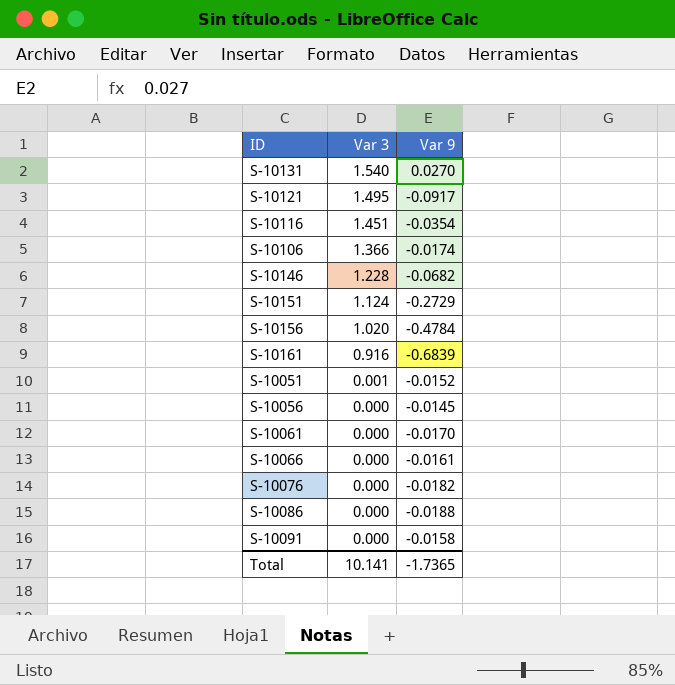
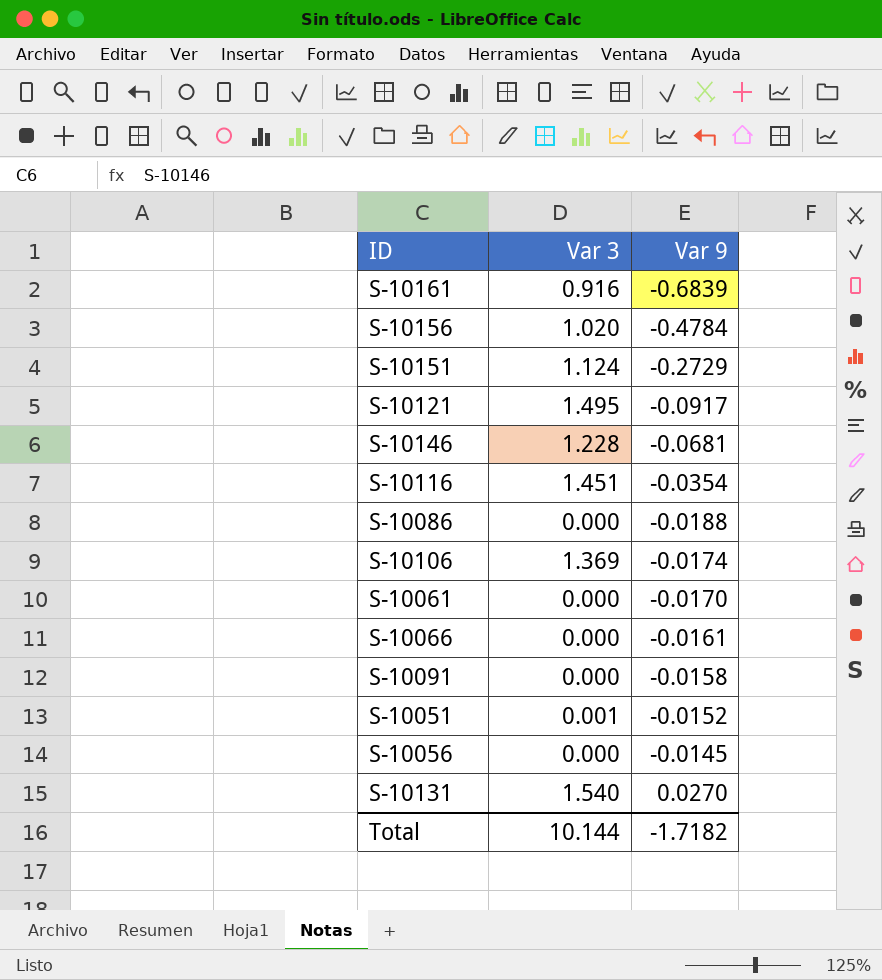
row order: Var 3 descending -> Var 9 ascending
row S-10076: 0.000 | -0.0182 -> none
S-10146 | Var 9: -0.0682 -> -0.0681
S-10106 | Var 3: 1.366 -> 1.369
Total | Var 3: 10.141 -> 10.144
Total | Var 9: -1.7365 -> -1.7182

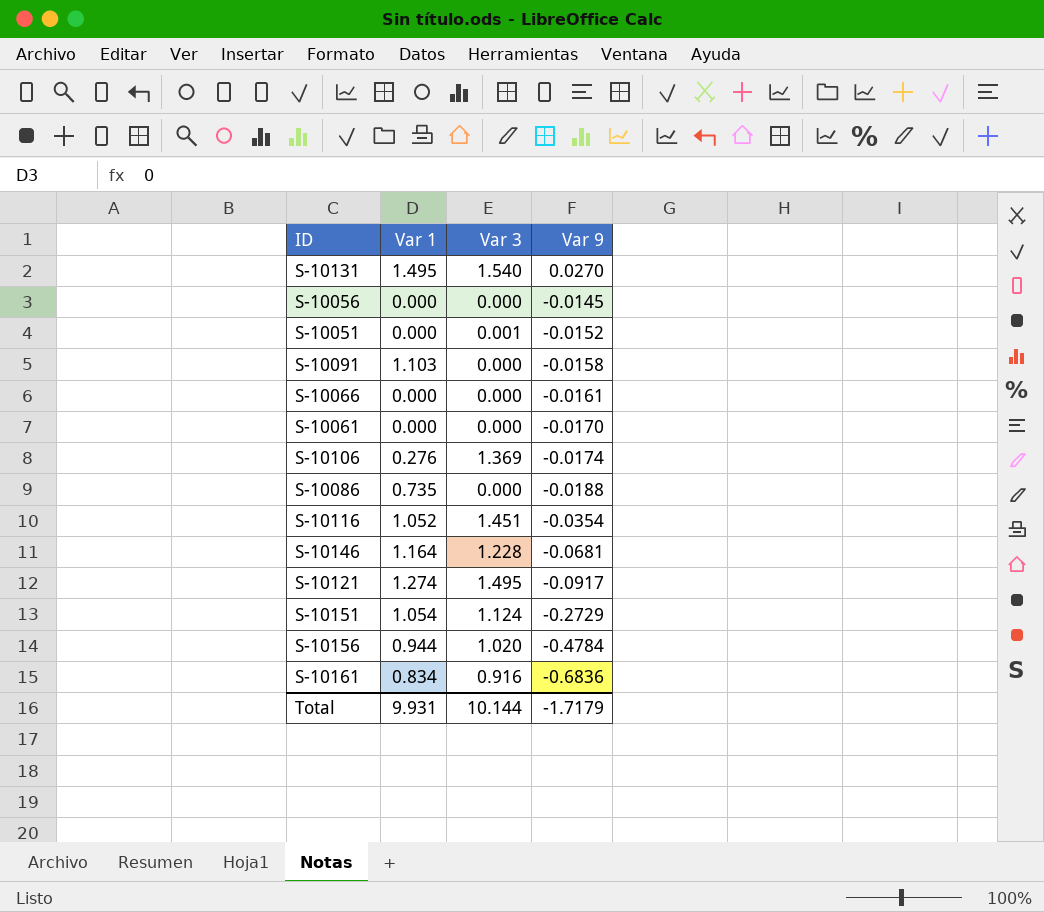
row order: Var 9 ascending -> Var 9 descending
column Var 1 | position: none -> 2
S-10161 | Var 9: -0.6839 -> -0.6836
Total | Var 9: -1.7182 -> -1.7179

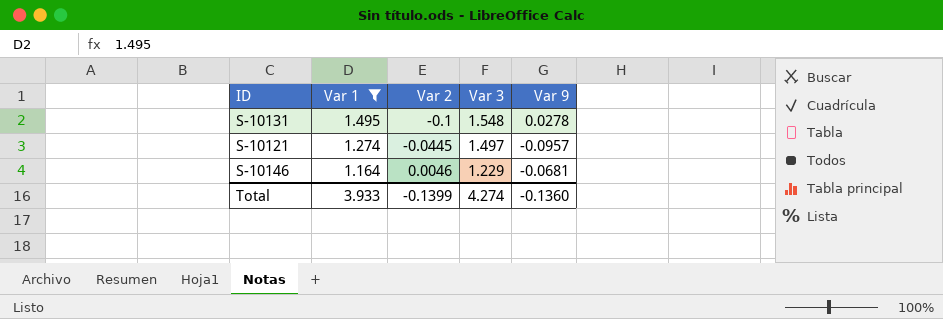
filter: none -> Var 1 >= 1.164
row order: Var 9 descending -> Var 1 descending
column Var 2 | position: none -> 3
S-10131 | Var 3: 1.540 -> 1.548
S-10131 | Var 9: 0.0270 -> 0.0278
S-10121 | Var 3: 1.495 -> 1.497
S-10121 | Var 9: -0.0917 -> -0.0957
S-10146 | Var 3: 1.228 -> 1.229
Total | Var 1: 9.931 -> 3.933
Total | Var 3: 10.144 -> 4.274
Total | Var 9: -1.7179 -> -0.1360

